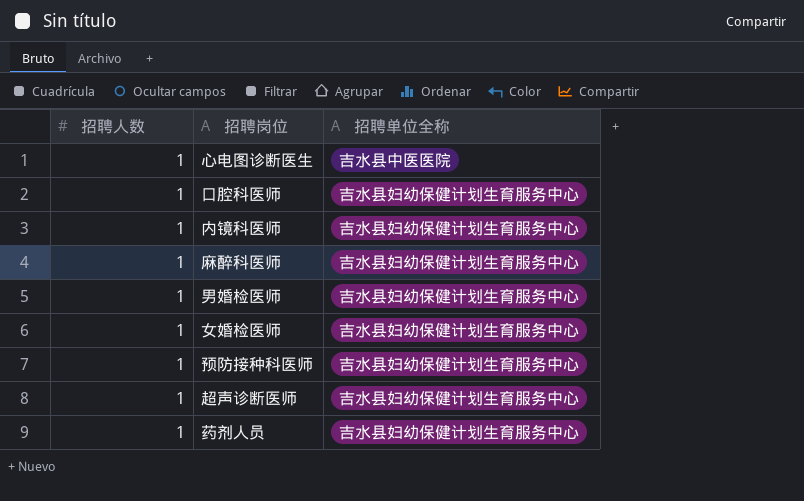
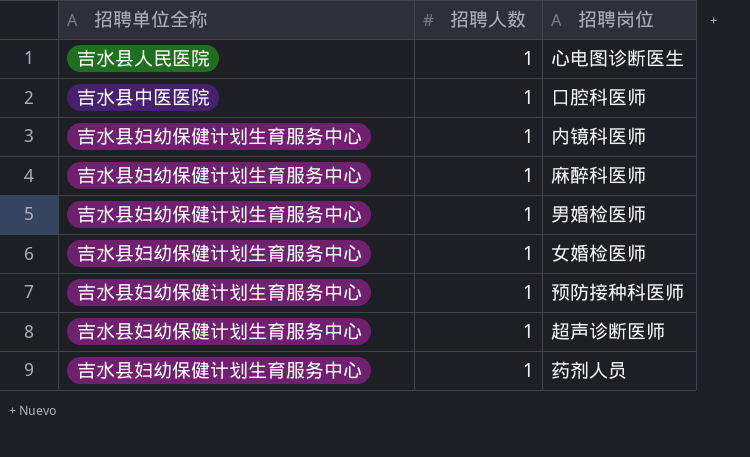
column 招聘单位全称 | position: 3 -> 1
心电图诊断医生 | 招聘单位全称: 吉水县中医医院 -> 吉水县人民医院
口腔科医师 | 招聘单位全称: 吉水县妇幼保健计划生育服务中心 -> 吉水县中医医院

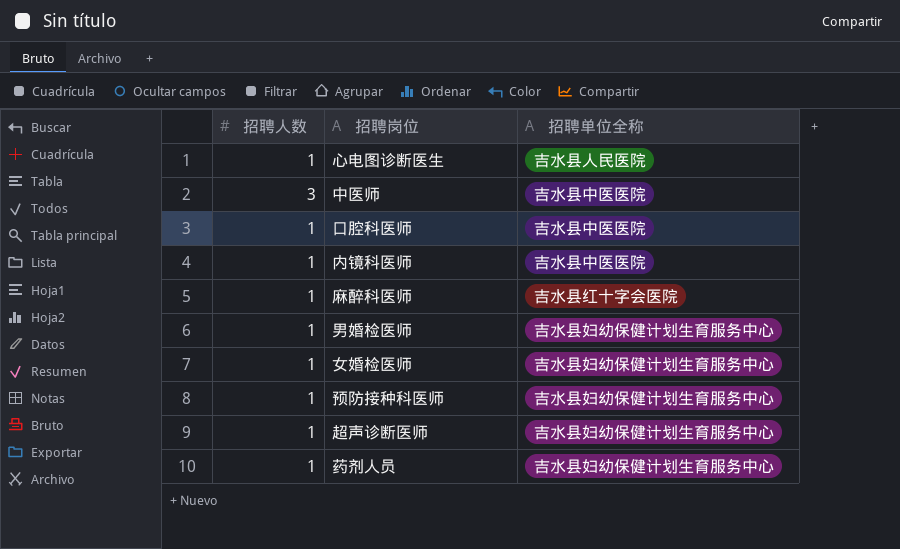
column 招聘单位全称 | position: 1 -> 3
row 中医师: none -> 3 | 吉水县中医医院
内镜科医师 | 招聘单位全称: 吉水县妇幼保健计划生育服务中心 -> 吉水县中医医院
麻醉科医师 | 招聘单位全称: 吉水县妇幼保健计划生育服务中心 -> 吉水县红十字会医院

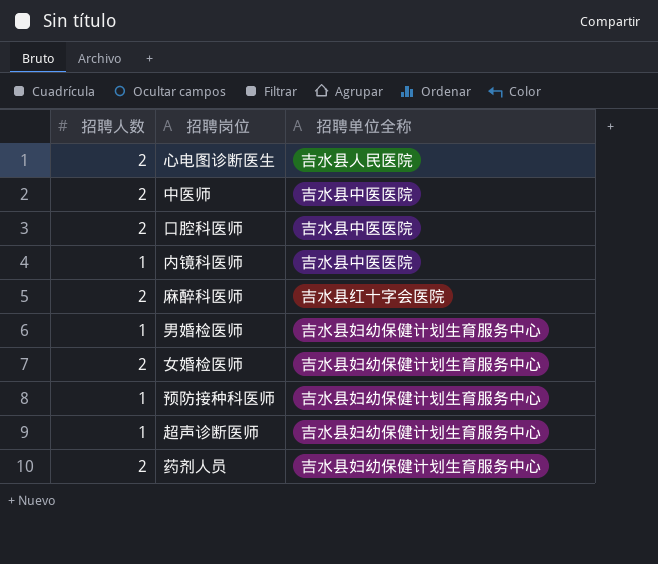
心电图诊断医生 | 招聘人数: 1 -> 2
中医师 | 招聘人数: 3 -> 2
口腔科医师 | 招聘人数: 1 -> 2
麻醉科医师 | 招聘人数: 1 -> 2
女婚检医师 | 招聘人数: 1 -> 2
药剂人员 | 招聘人数: 1 -> 2

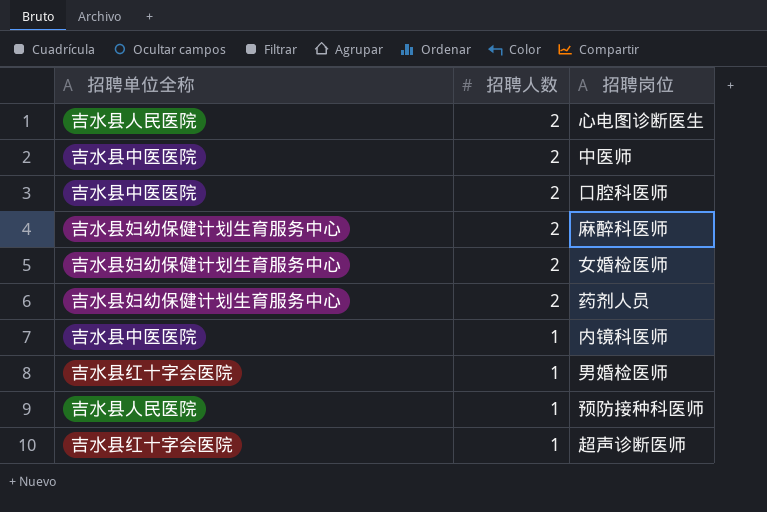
row order: none -> 招聘人数 descending
column 招聘单位全称 | position: 3 -> 1
麻醉科医师 | 招聘单位全称: 吉水县红十字会医院 -> 吉水县妇幼保健计划生育服务中心
男婚检医师 | 招聘单位全称: 吉水县妇幼保健计划生育服务中心 -> 吉水县红十字会医院
预防接种科医师 | 招聘单位全称: 吉水县妇幼保健计划生育服务中心 -> 吉水县人民医院
超声诊断医师 | 招聘单位全称: 吉水县妇幼保健计划生育服务中心 -> 吉水县红十字会医院

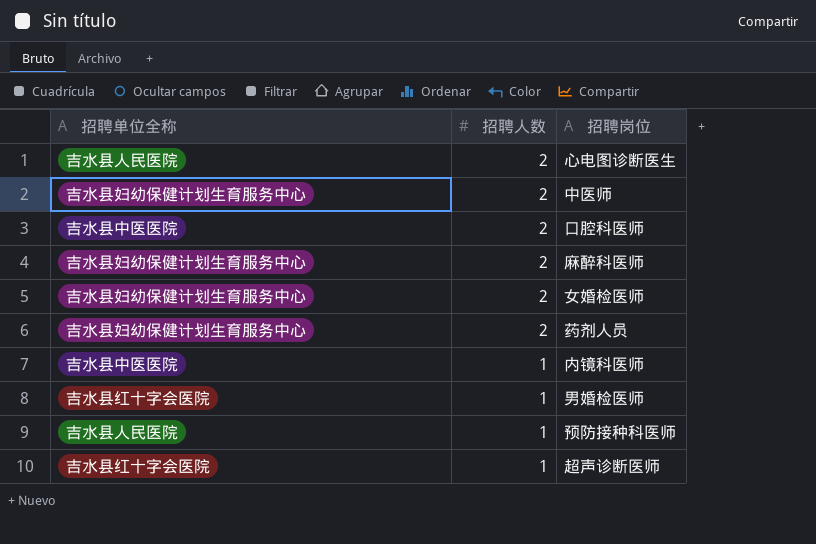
中医师 | 招聘单位全称: 吉水县中医医院 -> 吉水县妇幼保健计划生育服务中心

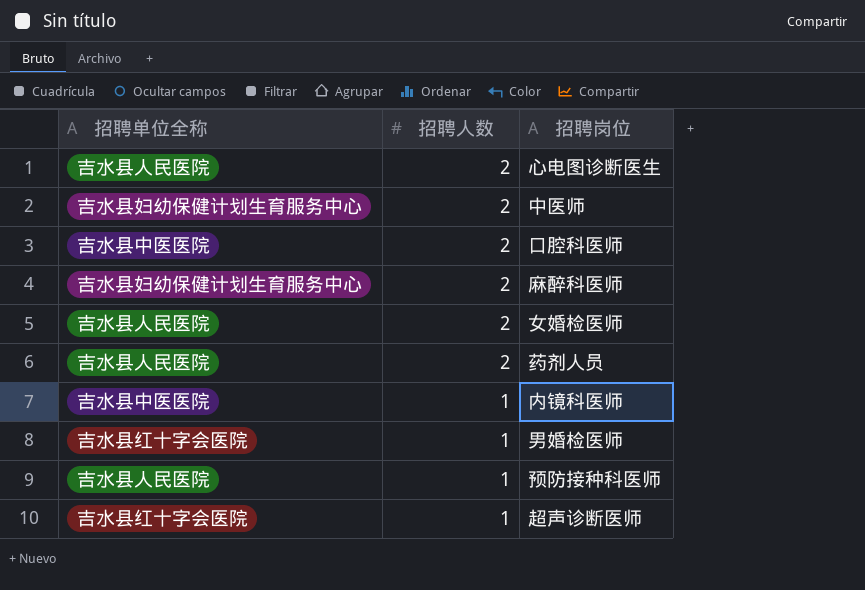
女婚检医师 | 招聘单位全称: 吉水县妇幼保健计划生育服务中心 -> 吉水县人民医院
药剂人员 | 招聘单位全称: 吉水县妇幼保健计划生育服务中心 -> 吉水县人民医院

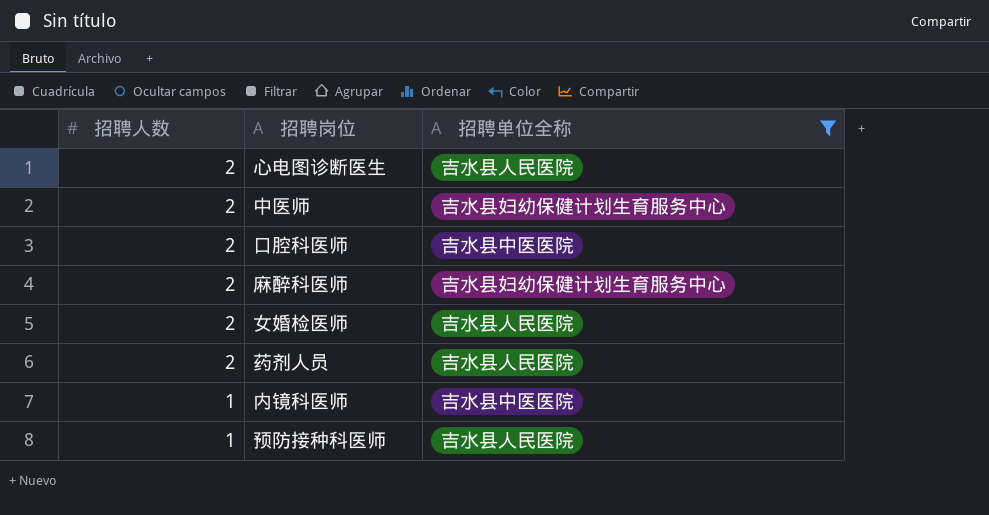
filter: none -> 招聘单位全称 != 吉水县红十字会医院
column 招聘单位全称 | position: 1 -> 3

